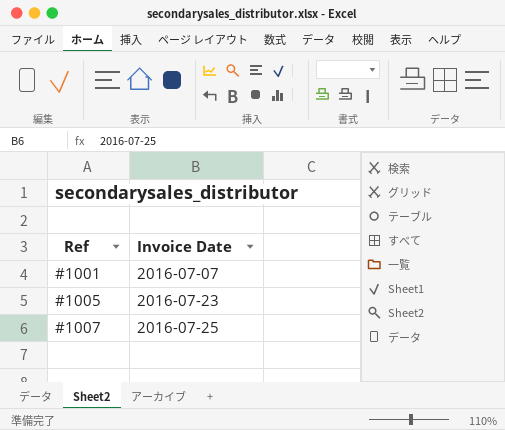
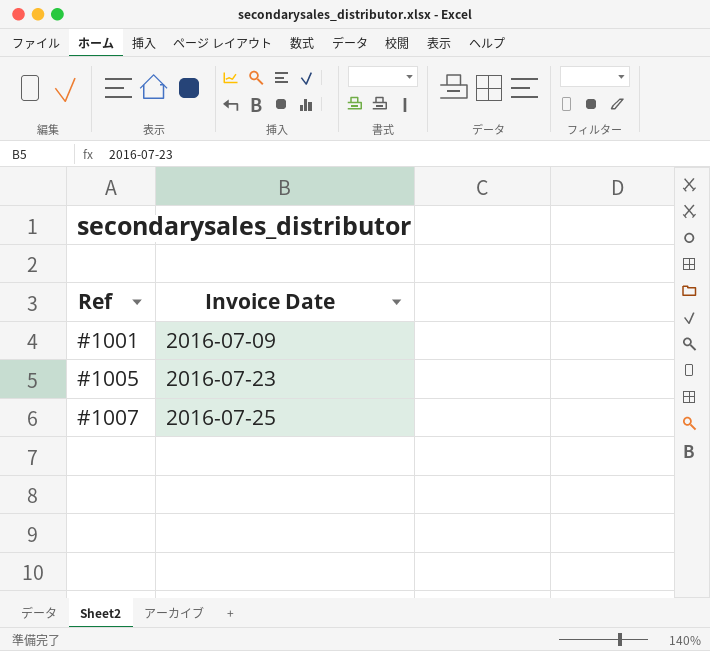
#1001 | Invoice Date: 2016-07-07 -> 2016-07-09

